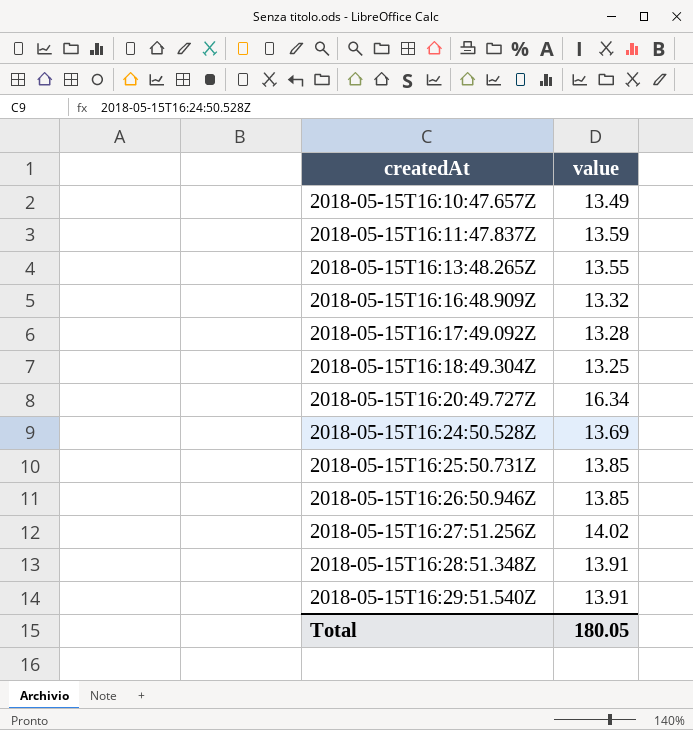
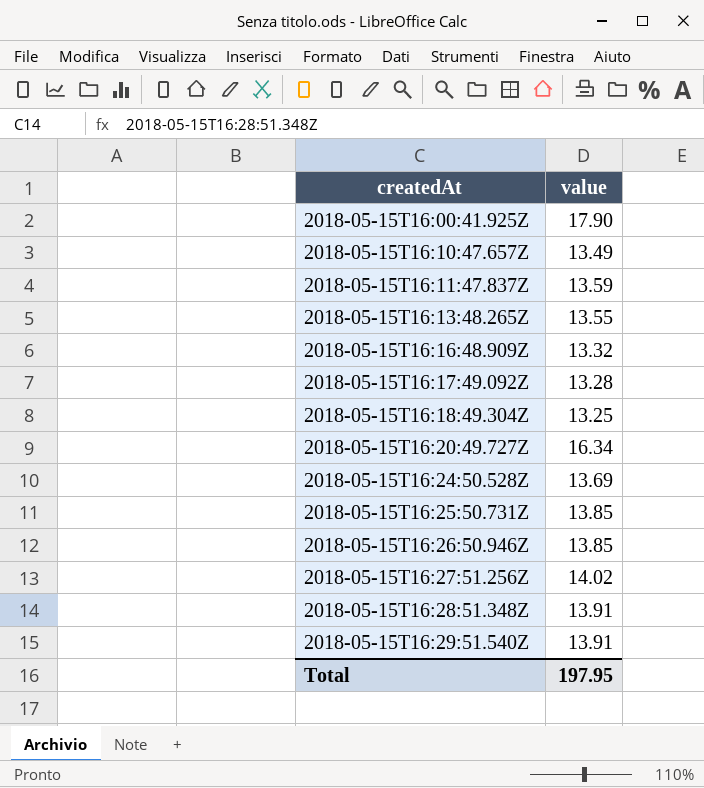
row 2018-05-15T16:00:41.925Z: none -> 17.90
Total | value: 180.05 -> 197.95

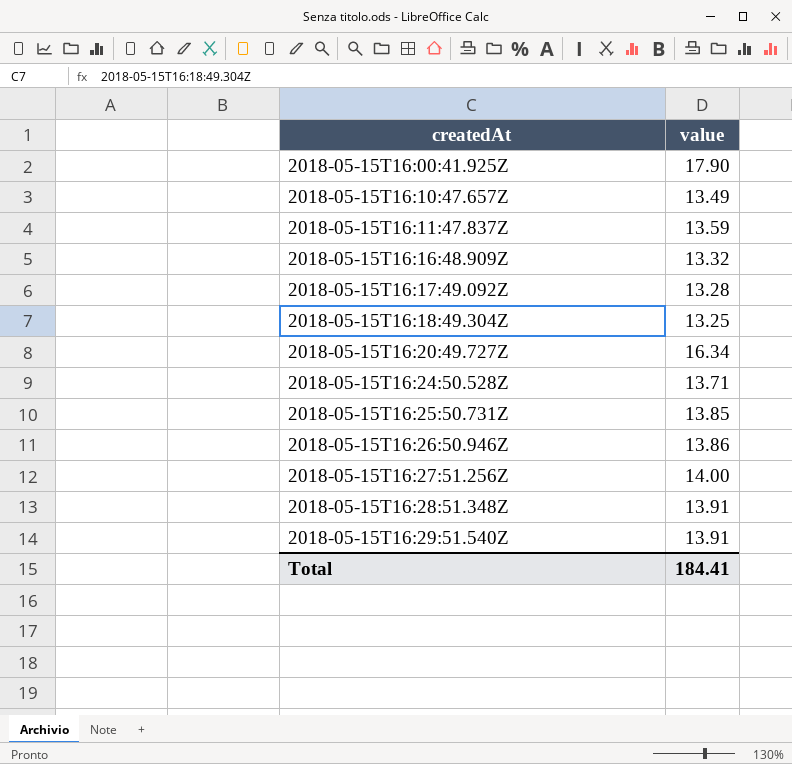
row 2018-05-15T16:13:48.265Z: 13.55 -> none
2018-05-15T16:24:50.528Z | value: 13.69 -> 13.71
2018-05-15T16:26:50.946Z | value: 13.85 -> 13.86
2018-05-15T16:27:51.256Z | value: 14.02 -> 14.00
Total | value: 197.95 -> 184.41

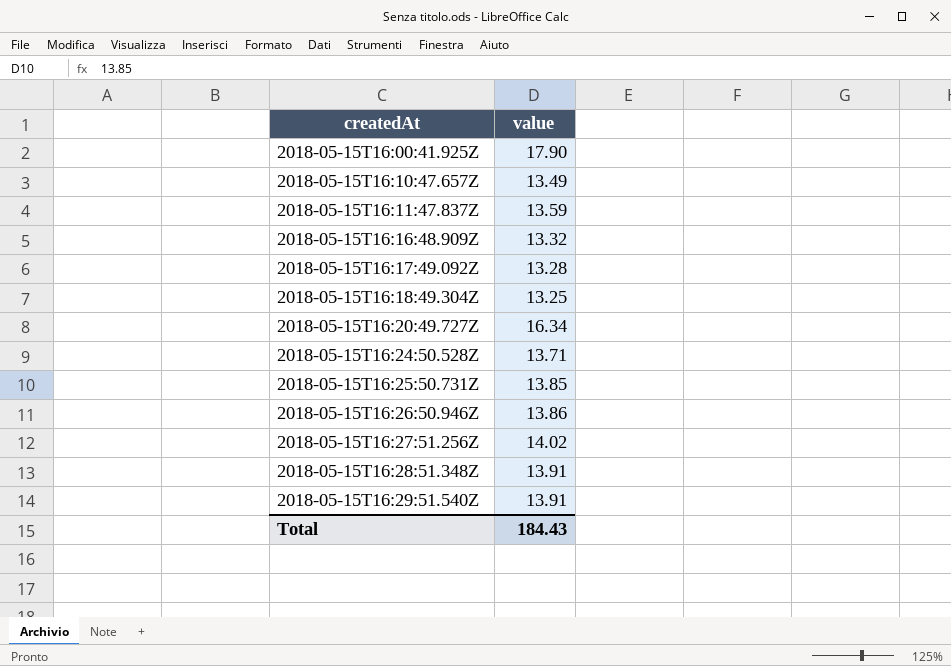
2018-05-15T16:27:51.256Z | value: 14.00 -> 14.02
Total | value: 184.41 -> 184.43

